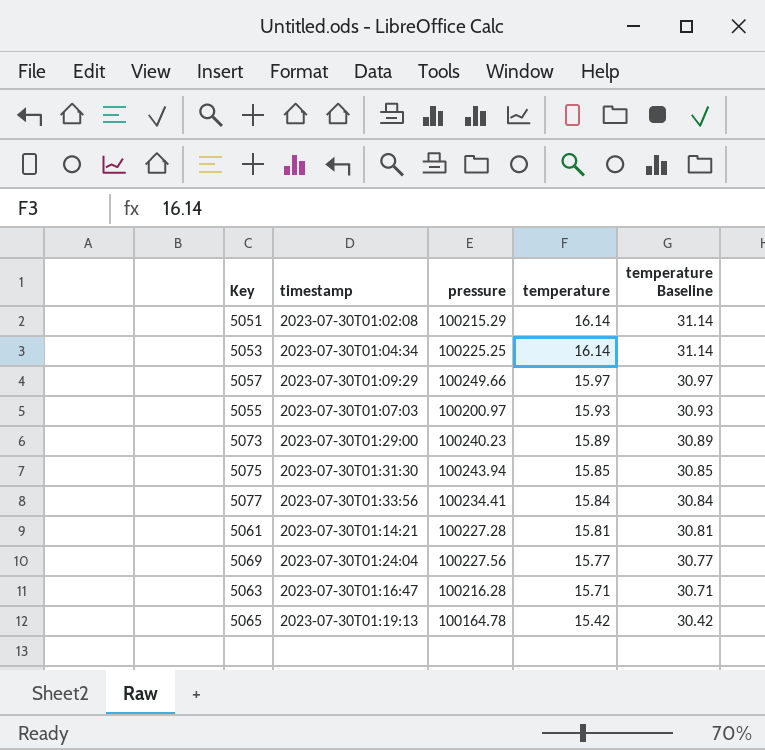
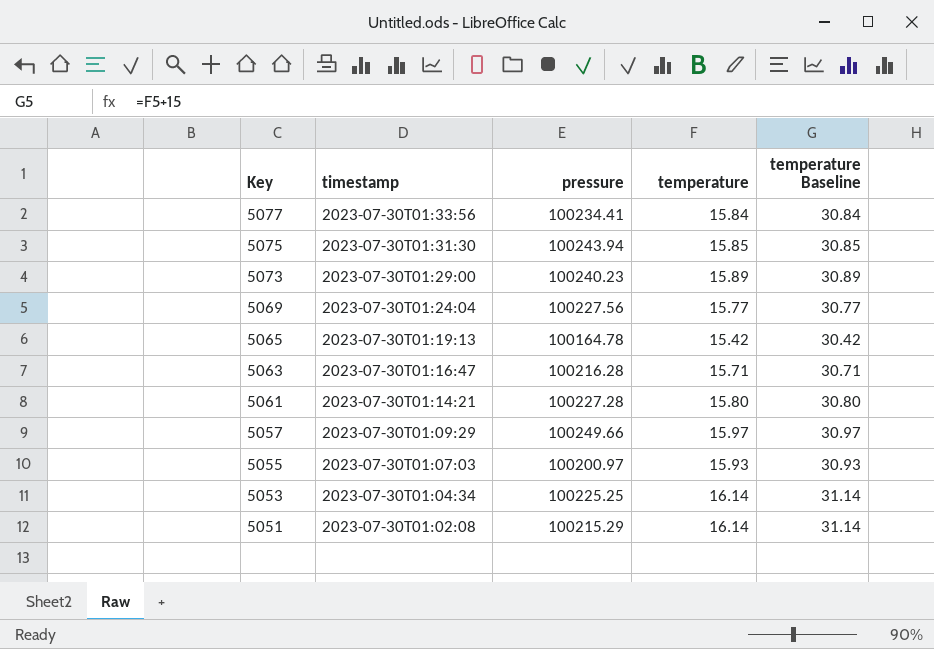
row order: temperature descending -> Key descending
5061 | temperature: 15.81 -> 15.80
5061 | temperature Baseline: 30.81 -> 30.80

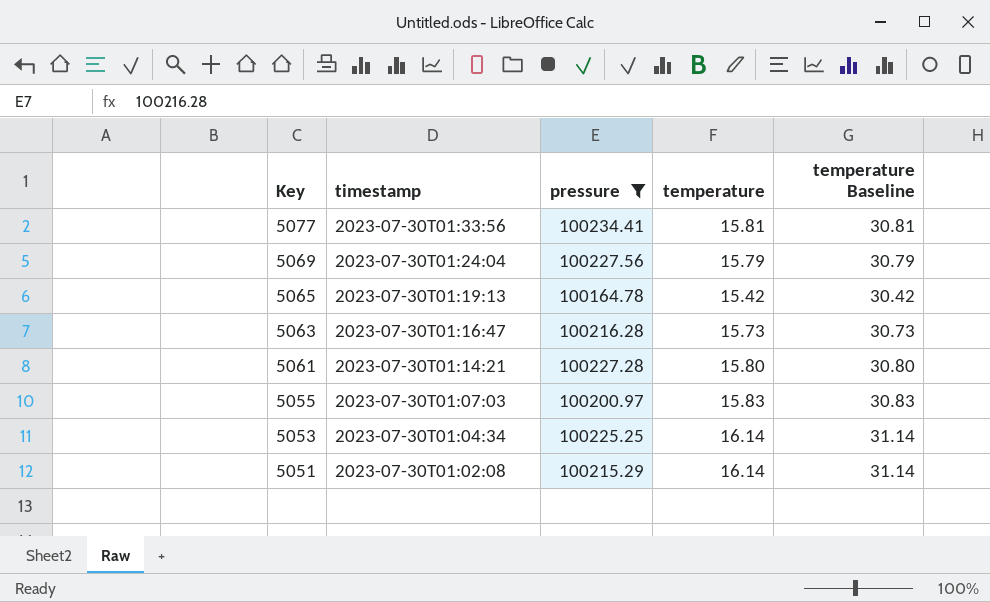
filter: none -> pressure <= 100234.41
5077 | temperature: 15.84 -> 15.81
5077 | temperature Baseline: 30.84 -> 30.81
5069 | temperature: 15.77 -> 15.79
5069 | temperature Baseline: 30.77 -> 30.79
5063 | temperature: 15.71 -> 15.73
5063 | temperature Baseline: 30.71 -> 30.73
5055 | temperature: 15.93 -> 15.83
5055 | temperature Baseline: 30.93 -> 30.83

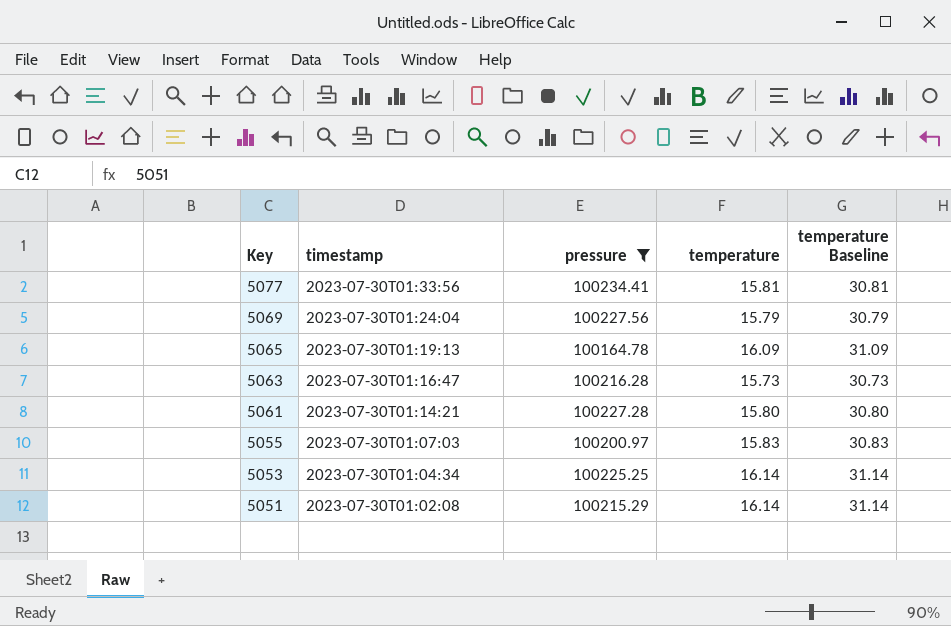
5065 | temperature: 15.42 -> 16.09
5065 | temperature Baseline: 30.42 -> 31.09

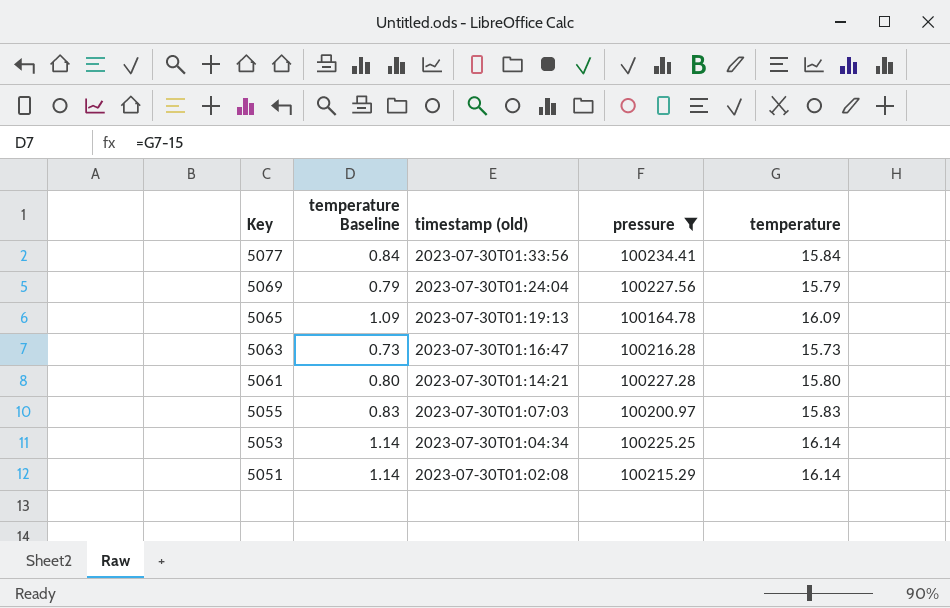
column temperature Baseline | formula: [temperature] + 15 -> [temperature] - 15
column temperature Baseline | position: 5 -> 2
column name: timestamp -> timestamp (old)
5077 | temperature: 15.81 -> 15.84

